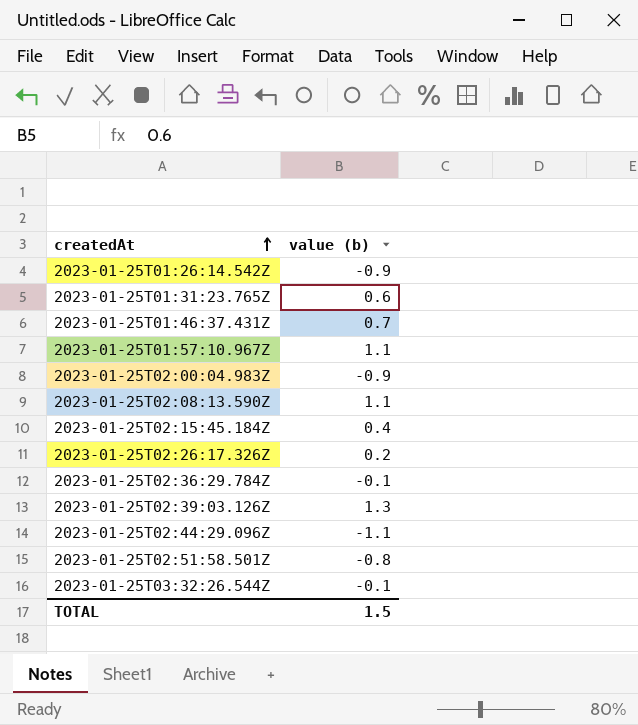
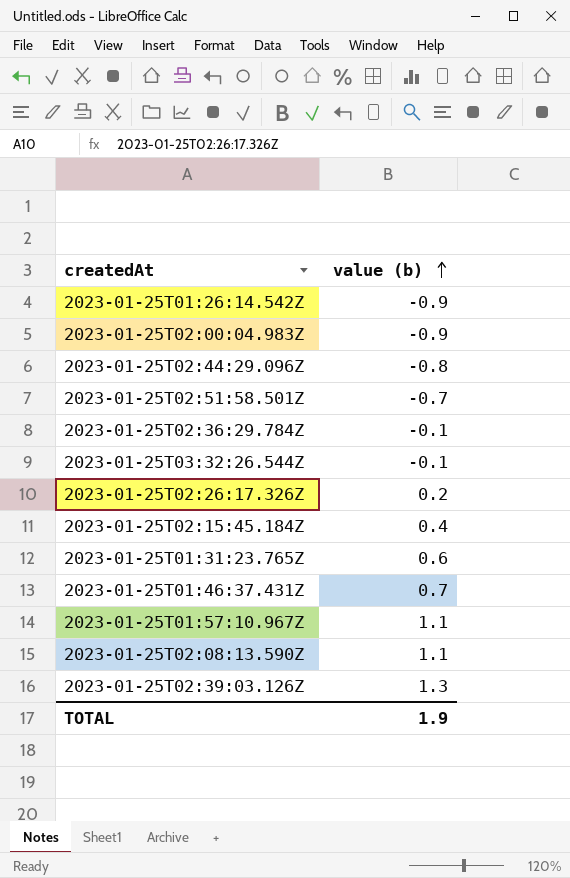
row order: createdAt ascending -> value (b) ascending
2023-01-25T02:44:29.096Z | value (b): -1.1 -> -0.8
2023-01-25T02:51:58.501Z | value (b): -0.8 -> -0.7
TOTAL | value (b): 1.5 -> 1.9

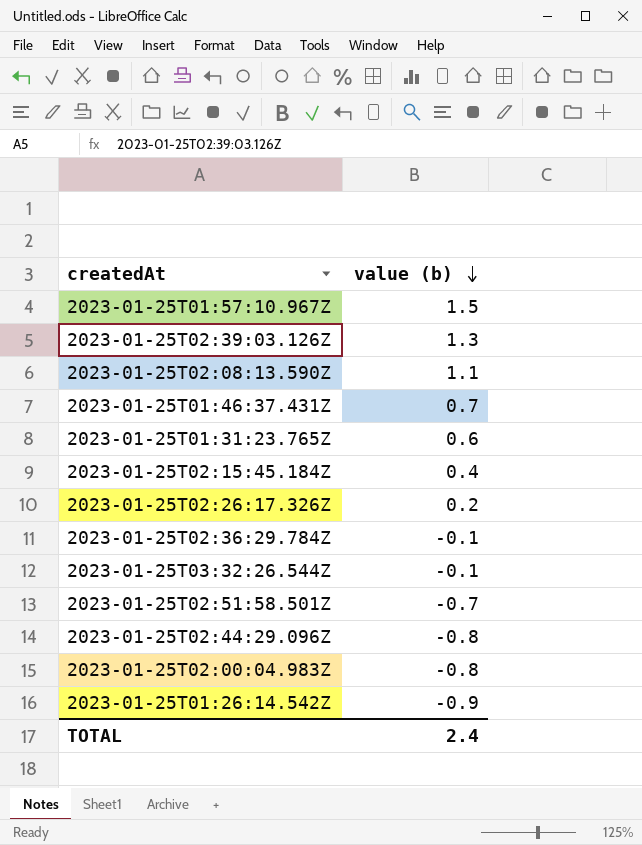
row order: value (b) ascending -> value (b) descending
2023-01-25T01:57:10.967Z | value (b): 1.1 -> 1.5
2023-01-25T02:00:04.983Z | value (b): -0.9 -> -0.8
TOTAL | value (b): 1.9 -> 2.4

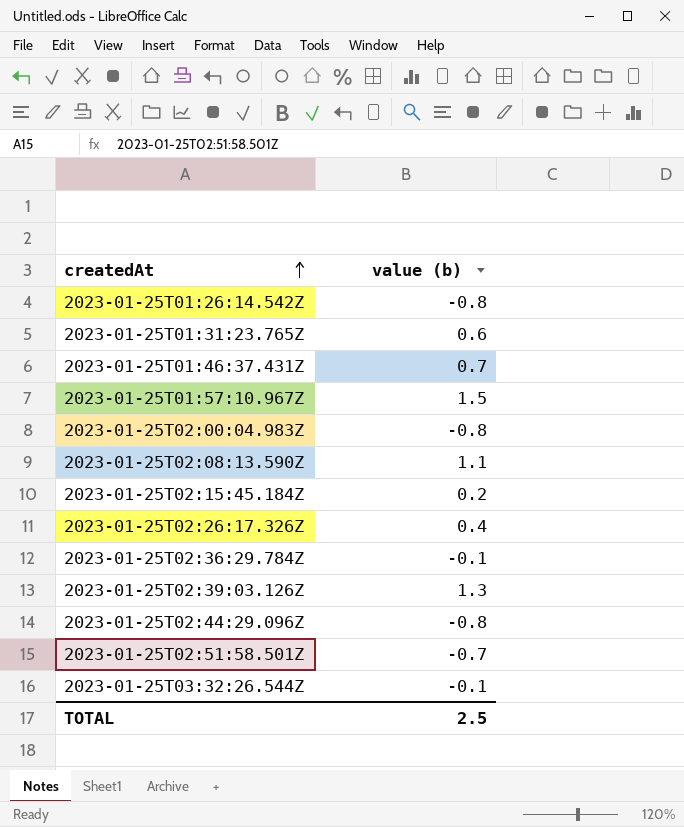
row order: value (b) descending -> createdAt ascending
2023-01-25T01:26:14.542Z | value (b): -0.9 -> -0.8
2023-01-25T02:15:45.184Z | value (b): 0.4 -> 0.2
2023-01-25T02:26:17.326Z | value (b): 0.2 -> 0.4
TOTAL | value (b): 2.4 -> 2.5

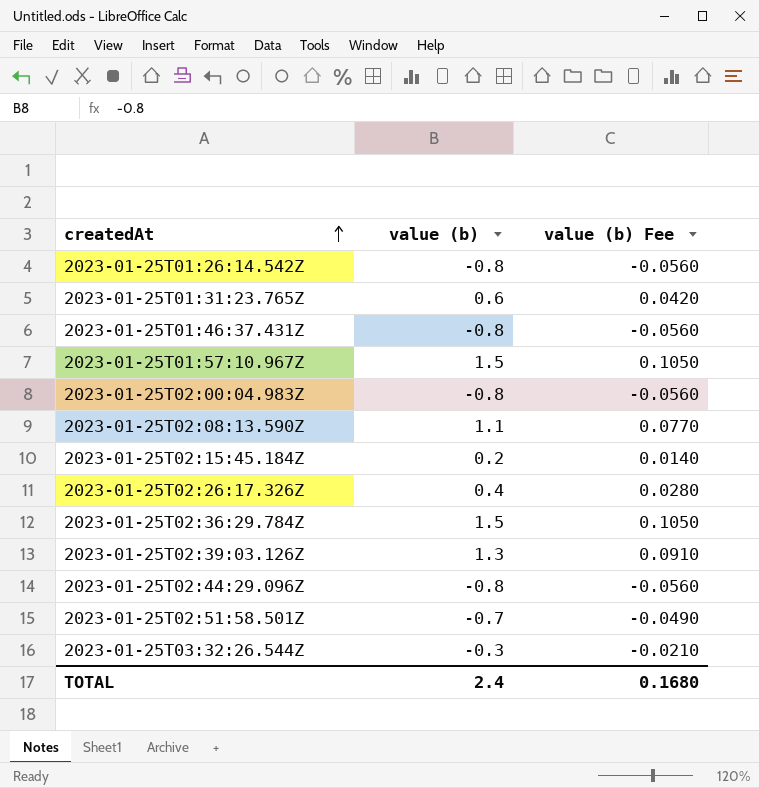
column value (b) Fee | formula: none -> [value (b)] * 0.07
2023-01-25T01:46:37.431Z | value (b): 0.7 -> -0.8
2023-01-25T02:36:29.784Z | value (b): -0.1 -> 1.5
2023-01-25T03:32:26.544Z | value (b): -0.1 -> -0.3
TOTAL | value (b): 2.5 -> 2.4

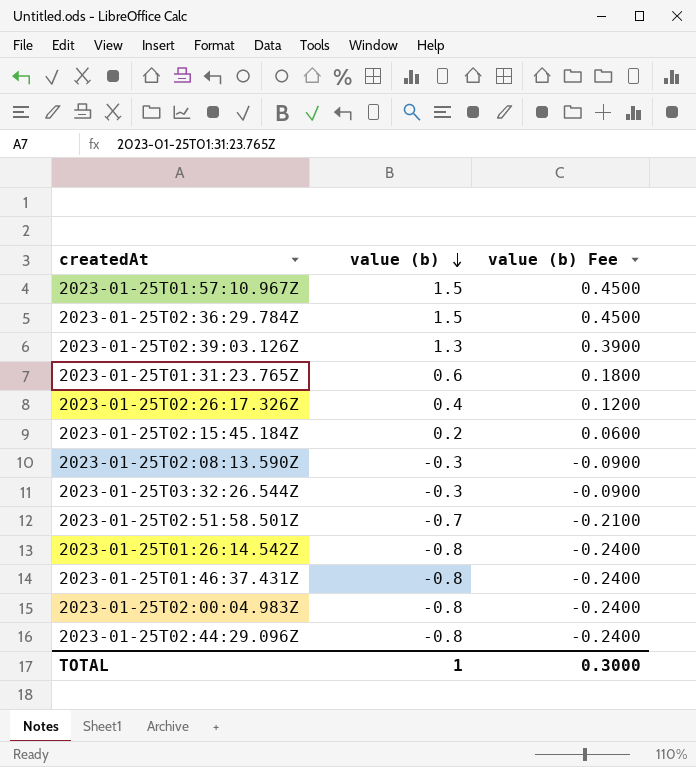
row order: createdAt ascending -> value (b) descending
column value (b) Fee | formula: [value (b)] * 0.07 -> [value (b)] * 0.3
2023-01-25T02:08:13.590Z | value (b): 1.1 -> -0.3
TOTAL | value (b): 2.4 -> 1
TOTAL | value (b) Fee: 0.1680 -> 0.3000

